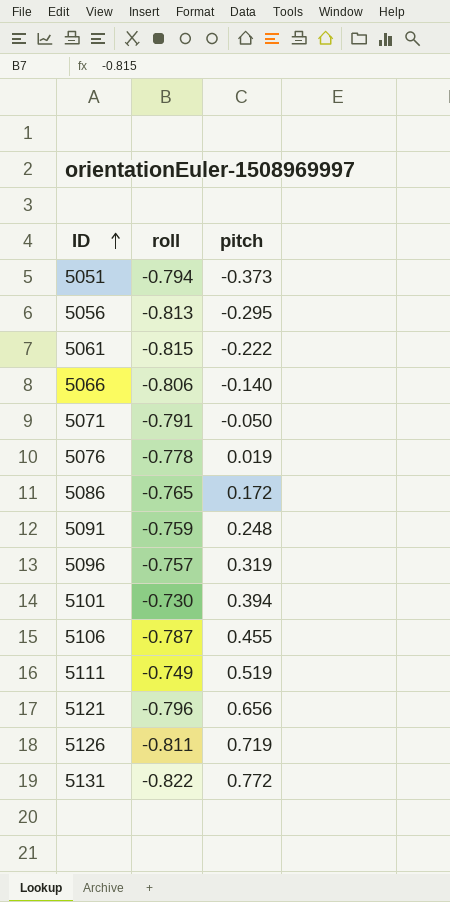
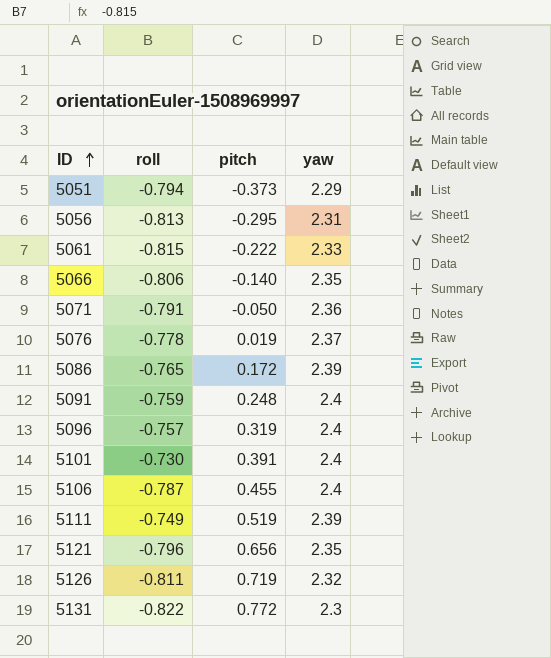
column yaw | position: none -> 4
5101 | pitch: 0.394 -> 0.391

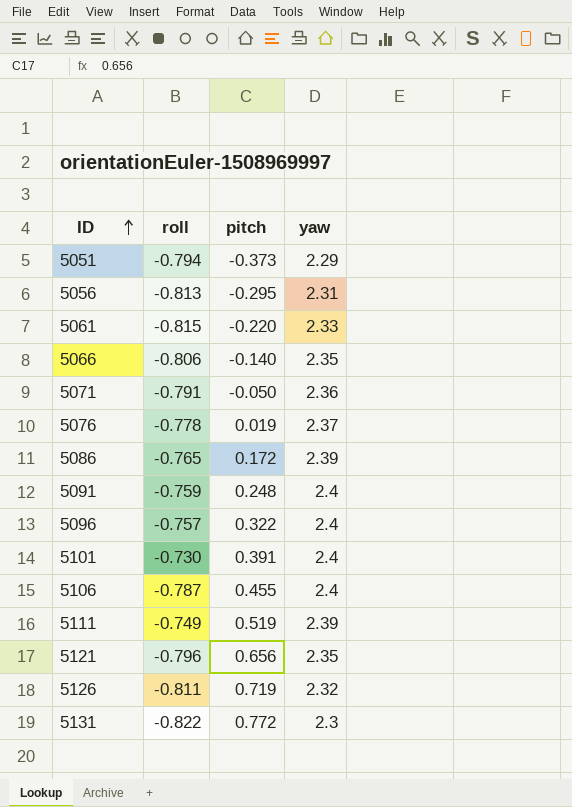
5061 | pitch: -0.222 -> -0.220
5096 | pitch: 0.319 -> 0.322

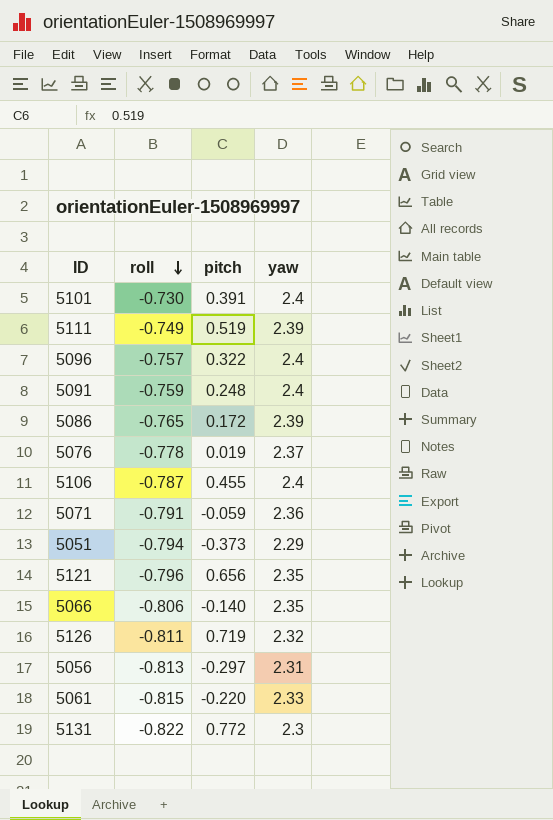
row order: ID ascending -> roll descending
5071 | pitch: -0.050 -> -0.059
5056 | pitch: -0.295 -> -0.297

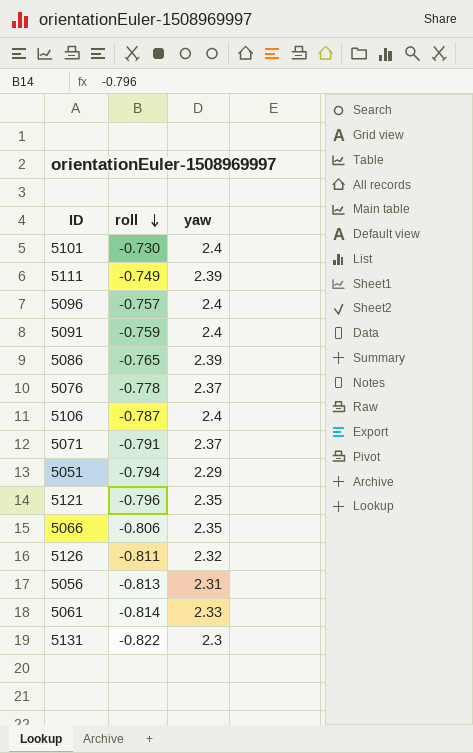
column pitch | position: 3 -> none
5071 | yaw: 2.36 -> 2.37
5061 | roll: -0.815 -> -0.814

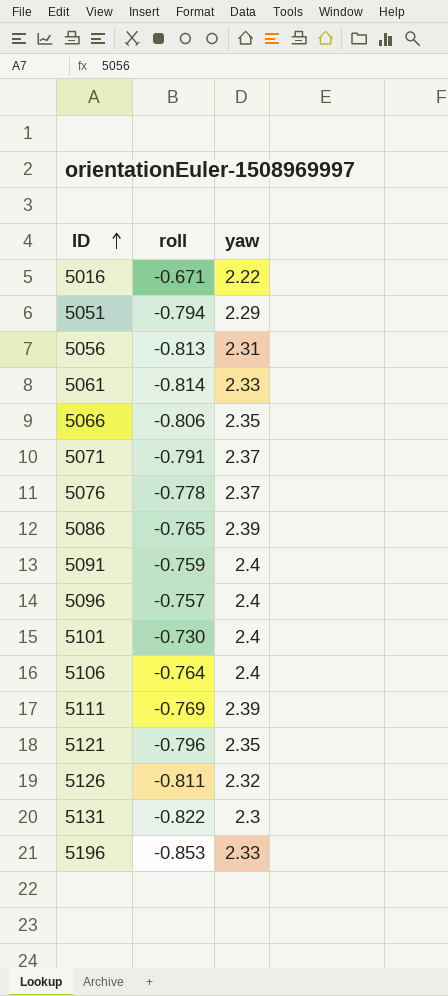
row order: roll descending -> ID ascending
row 5016: none -> -0.671 | 2.22
5106 | roll: -0.787 -> -0.764
5111 | roll: -0.749 -> -0.769
row 5196: none -> -0.853 | 2.33

